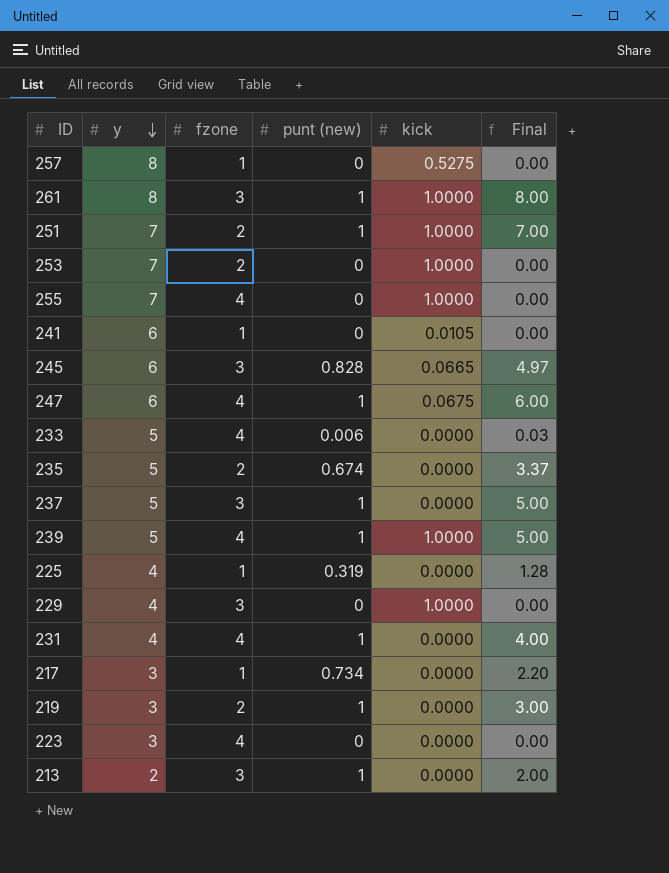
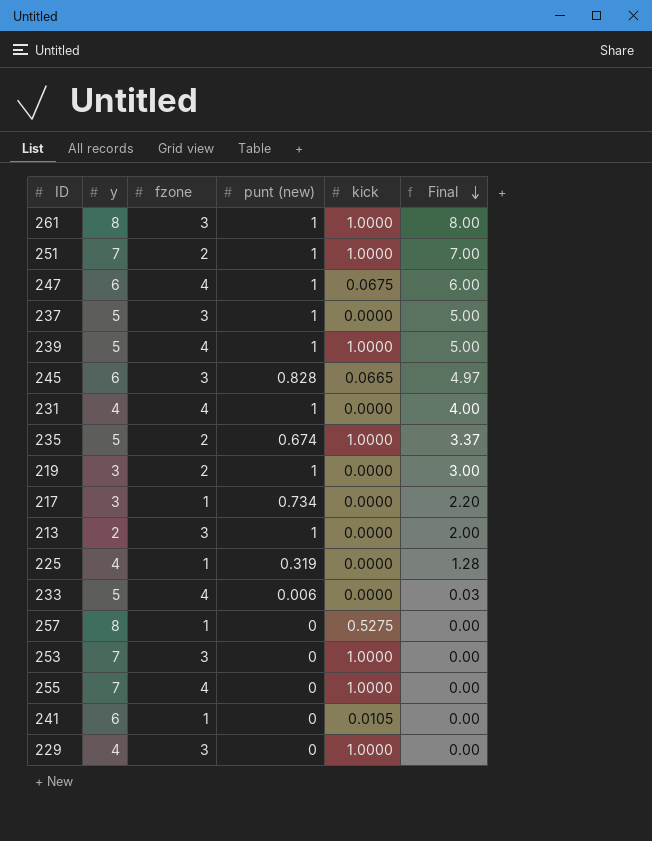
row order: y descending -> Final descending
row 223: 3 | 4 | 0 | 0.0000 | 0.00 -> none
235 | kick: 0.0000 -> 1.0000
253 | fzone: 2 -> 3

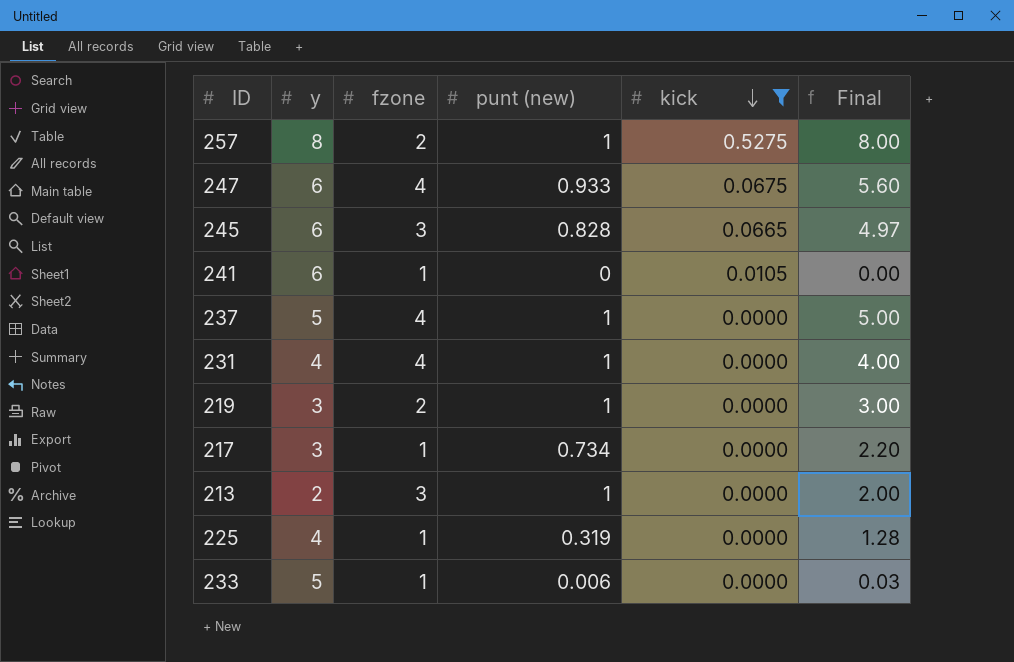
filter: none -> kick != 1.0000
row order: Final descending -> kick descending
257 | fzone: 1 -> 2
257 | punt (new): 0 -> 1
257 | Final: 0.00 -> 8.00
247 | punt (new): 1 -> 0.933
247 | Final: 6.00 -> 5.60
237 | fzone: 3 -> 4
233 | fzone: 4 -> 1

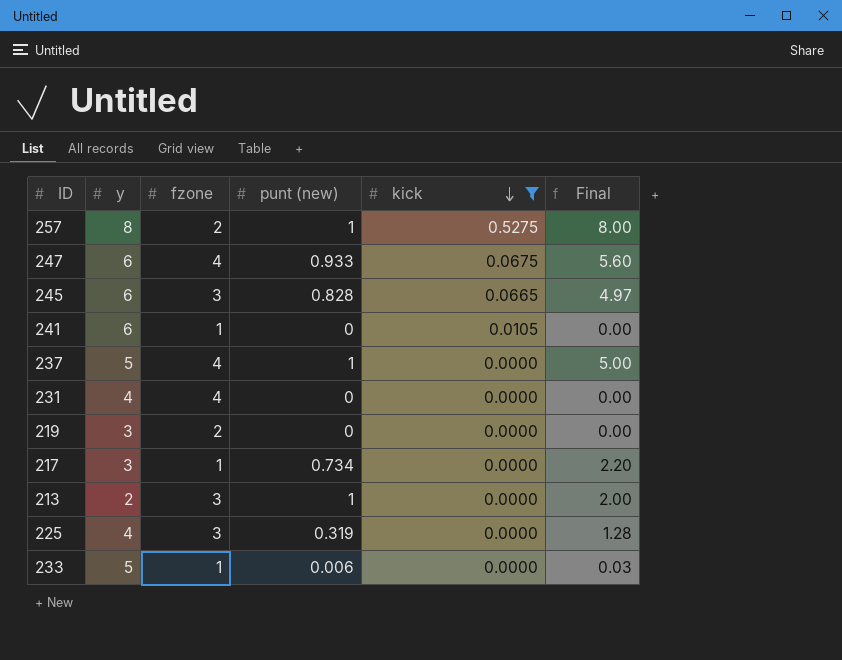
231 | punt (new): 1 -> 0
231 | Final: 4.00 -> 0.00
219 | punt (new): 1 -> 0
219 | Final: 3.00 -> 0.00
225 | fzone: 1 -> 3

